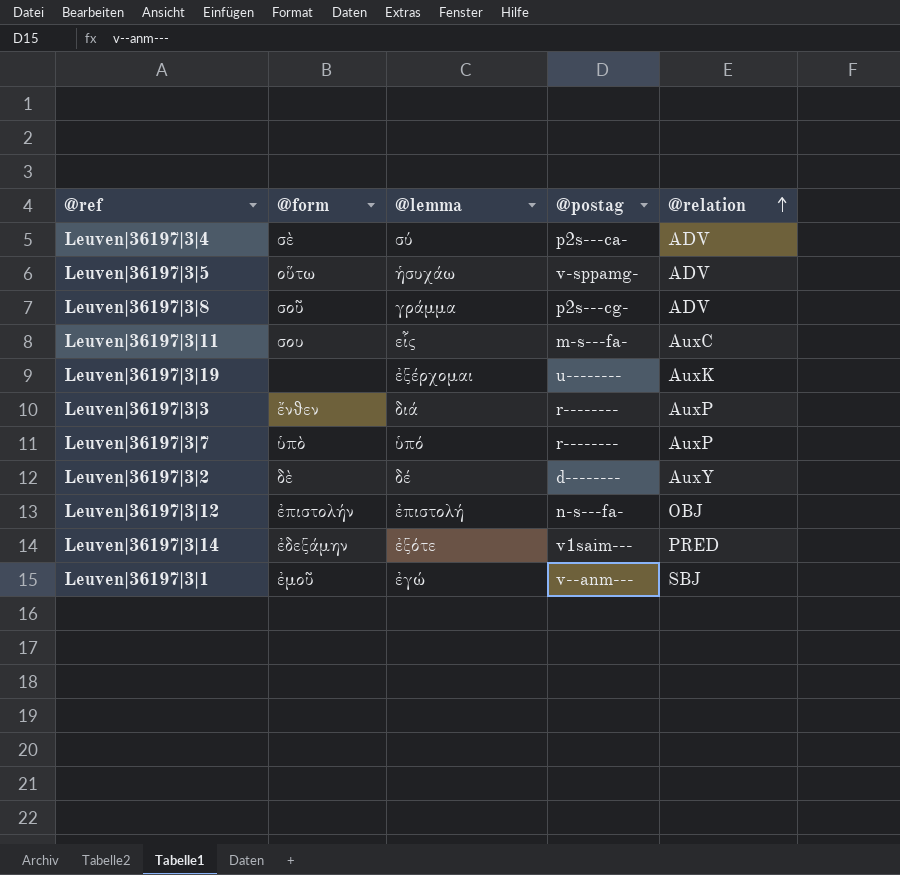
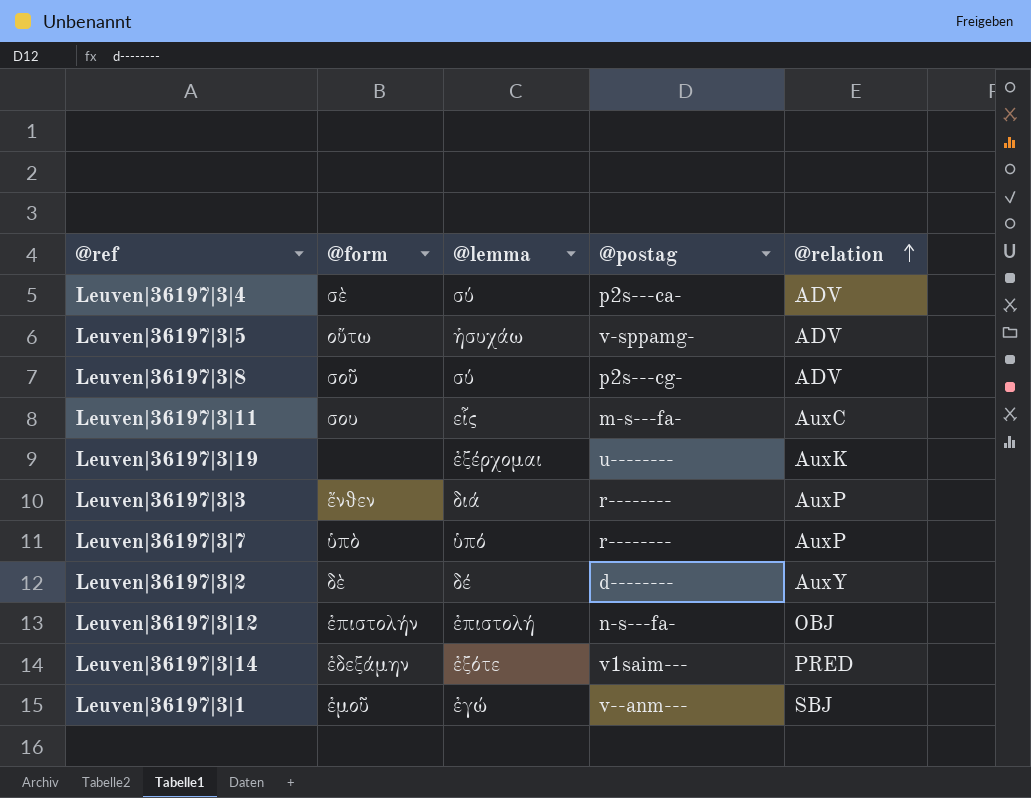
Leuven|36197|3|8 | @lemma: γράμμα -> σύ

